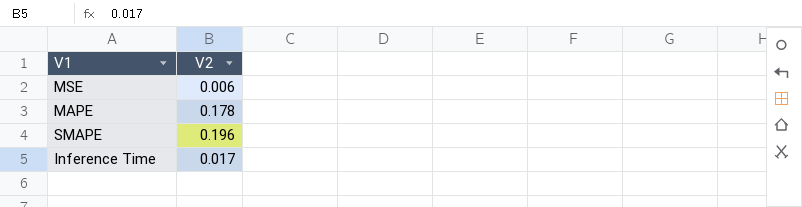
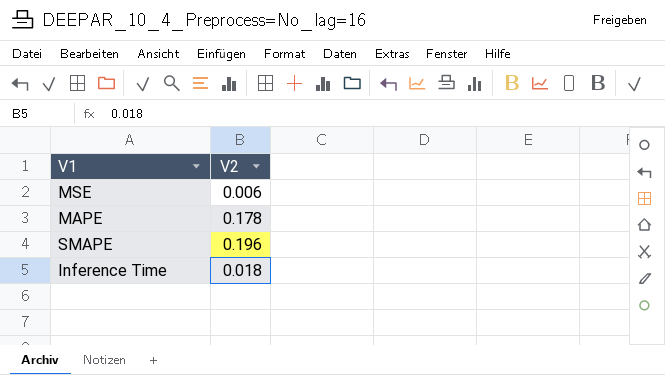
Inference Time | V2: 0.017 -> 0.018

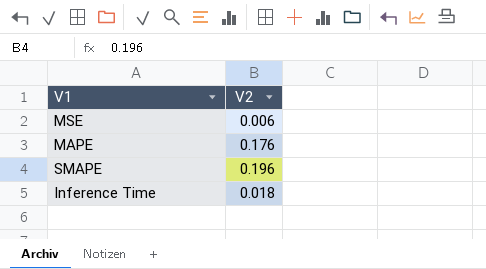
MAPE | V2: 0.178 -> 0.176

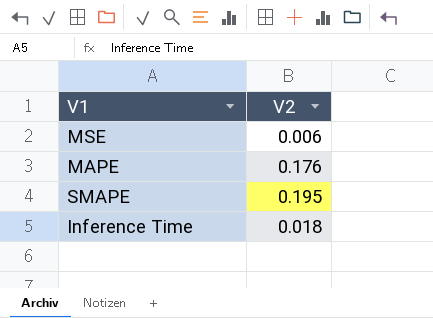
SMAPE | V2: 0.196 -> 0.195

